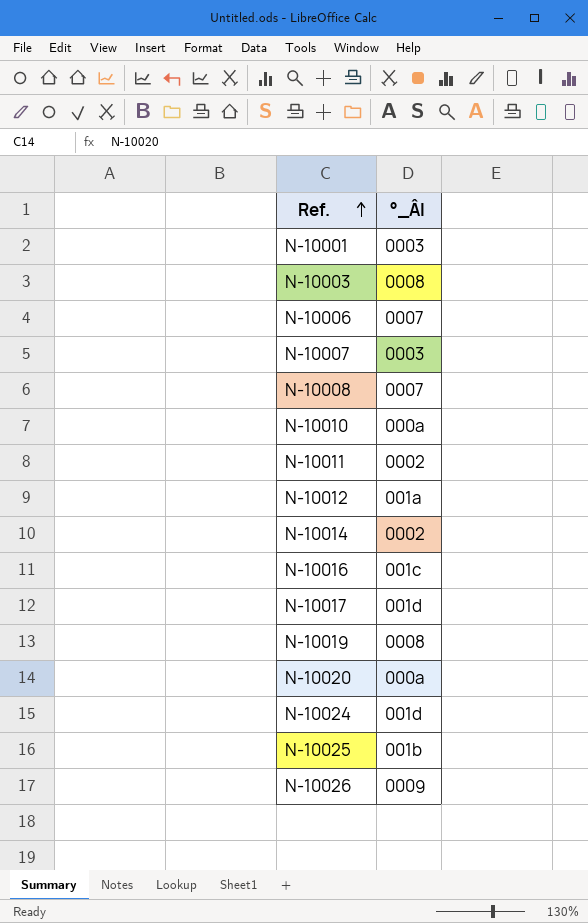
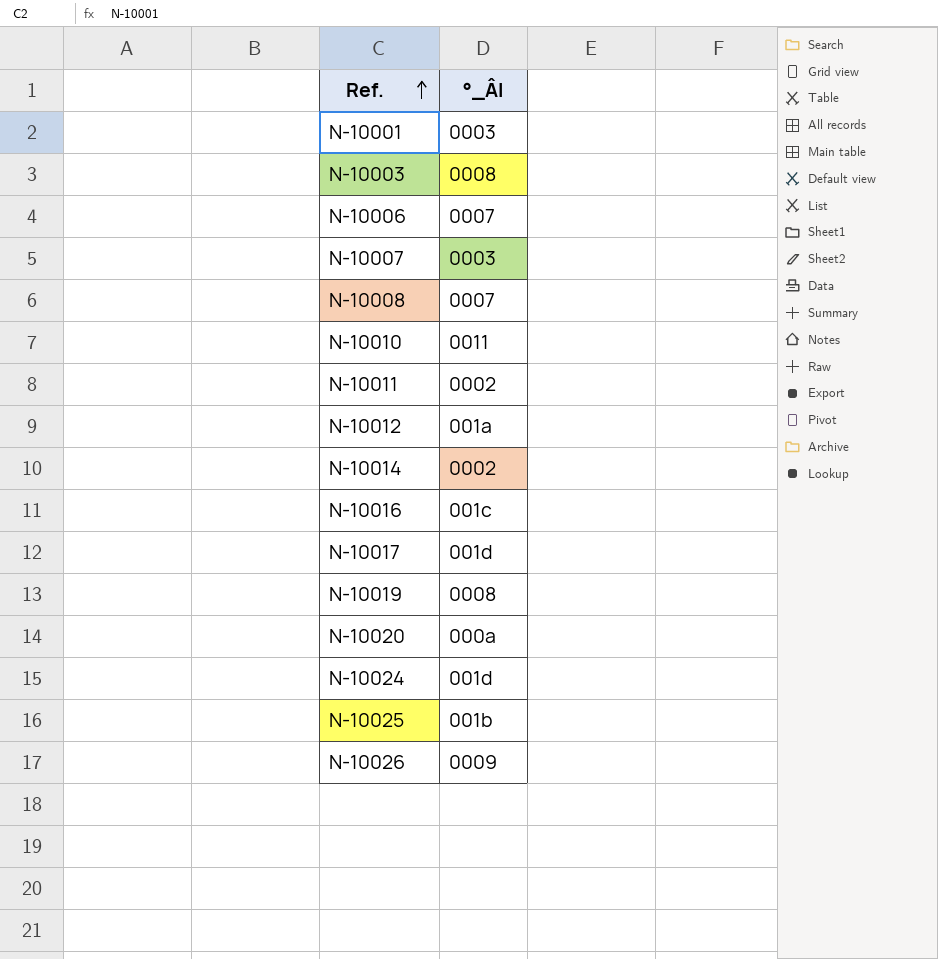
N-10010 | °_ÂI: 000a -> 0011

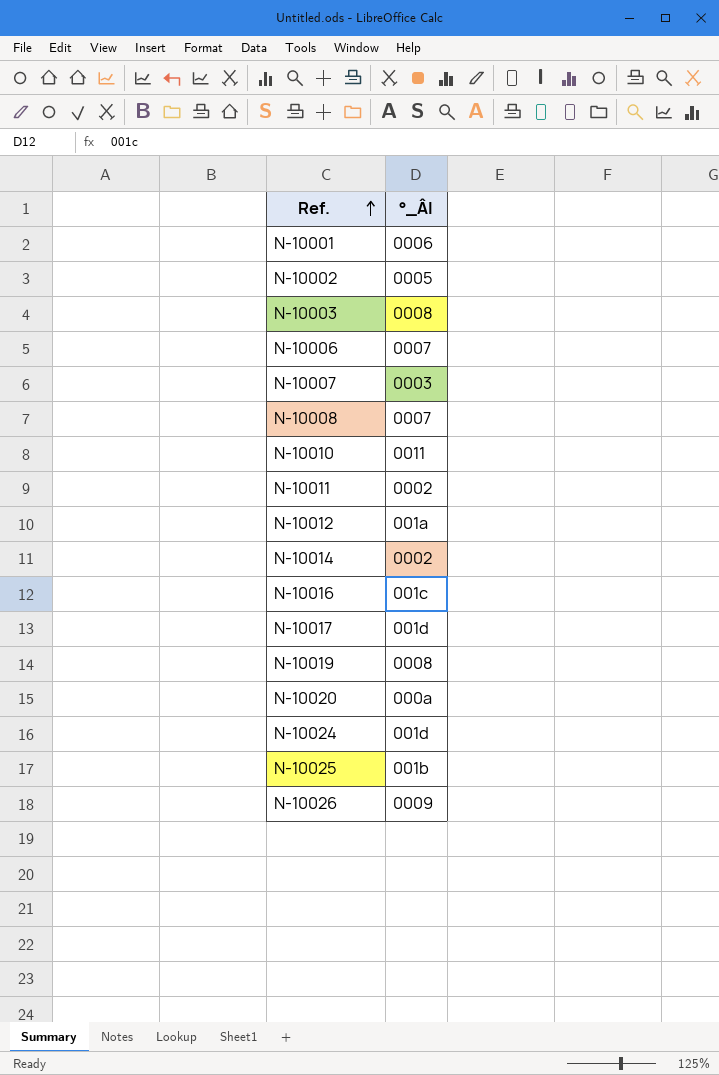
N-10001 | °_ÂI: 0003 -> 0006
row N-10002: none -> 0005

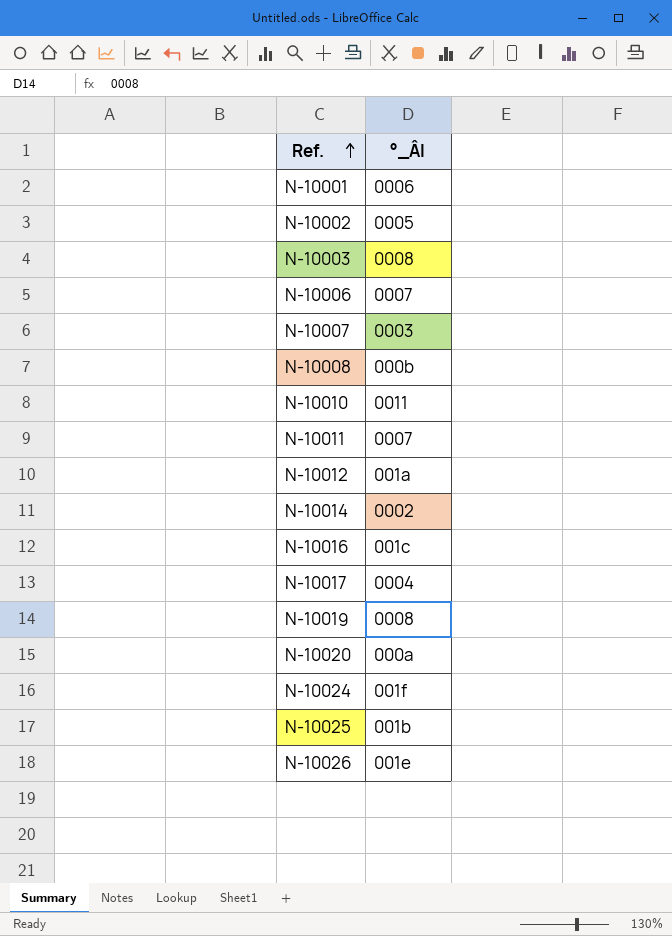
N-10008 | °_ÂI: 0007 -> 000b
N-10011 | °_ÂI: 0002 -> 0007
N-10017 | °_ÂI: 001d -> 0004
N-10024 | °_ÂI: 001d -> 001f
N-10026 | °_ÂI: 0009 -> 001e

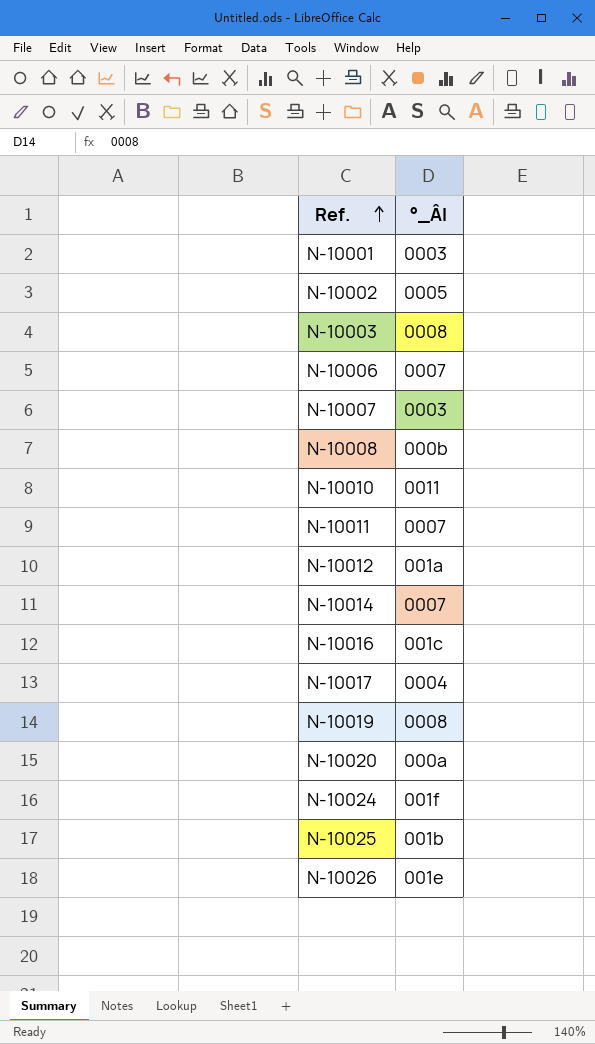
N-10001 | °_ÂI: 0006 -> 0003
N-10014 | °_ÂI: 0002 -> 0007

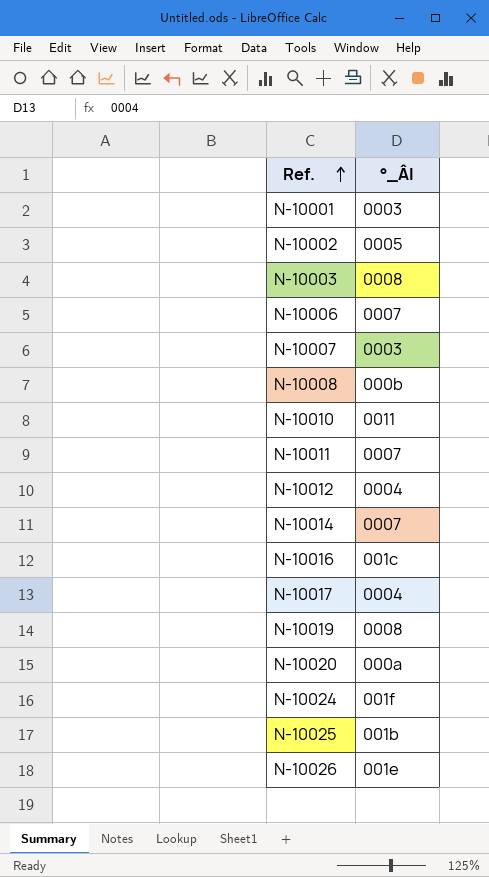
N-10012 | °_ÂI: 001a -> 0004

